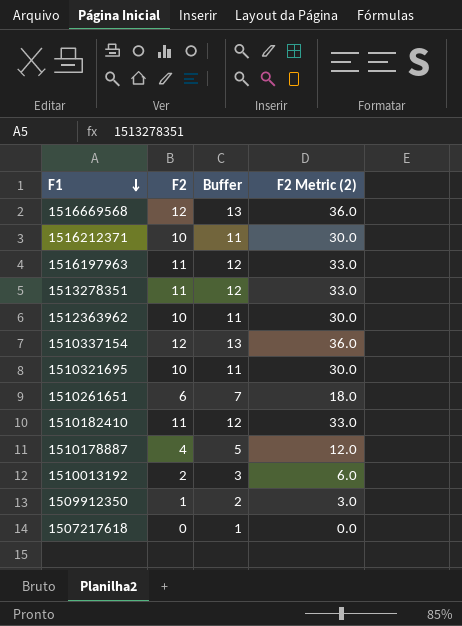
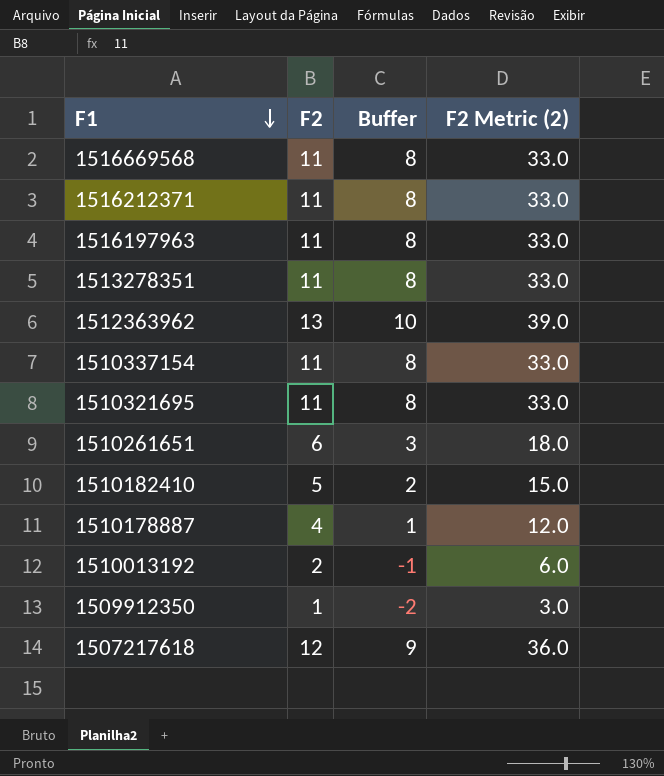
column Buffer | formula: [F2] + 1 -> [F2] - 3
1516669568 | F2: 12 -> 11
1516669568 | F2 Metric (2): 36.0 -> 33.0
1516212371 | F2: 10 -> 11
1516212371 | F2 Metric (2): 30.0 -> 33.0
1512363962 | F2: 10 -> 13
1512363962 | F2 Metric (2): 30.0 -> 39.0
1510337154 | F2: 12 -> 11
1510337154 | F2 Metric (2): 36.0 -> 33.0
1510321695 | F2: 10 -> 11
1510321695 | F2 Metric (2): 30.0 -> 33.0
1510182410 | F2: 11 -> 5
1510182410 | F2 Metric (2): 33.0 -> 15.0
1507217618 | F2: 0 -> 12
1507217618 | F2 Metric (2): 0.0 -> 36.0

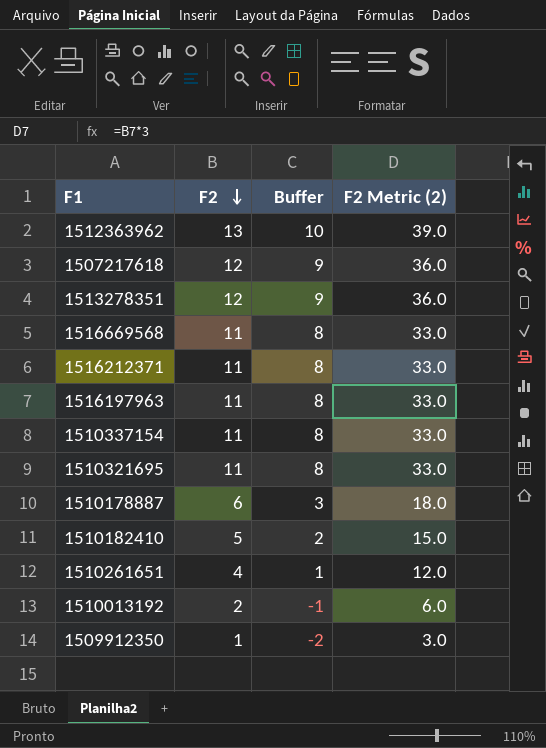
row order: F1 descending -> F2 descending
1513278351 | F2: 11 -> 12
1513278351 | Buffer: 8 -> 9
1513278351 | F2 Metric (2): 33.0 -> 36.0
1510178887 | F2: 4 -> 6
1510178887 | Buffer: 1 -> 3
1510178887 | F2 Metric (2): 12.0 -> 18.0
1510261651 | F2: 6 -> 4
1510261651 | Buffer: 3 -> 1
1510261651 | F2 Metric (2): 18.0 -> 12.0

